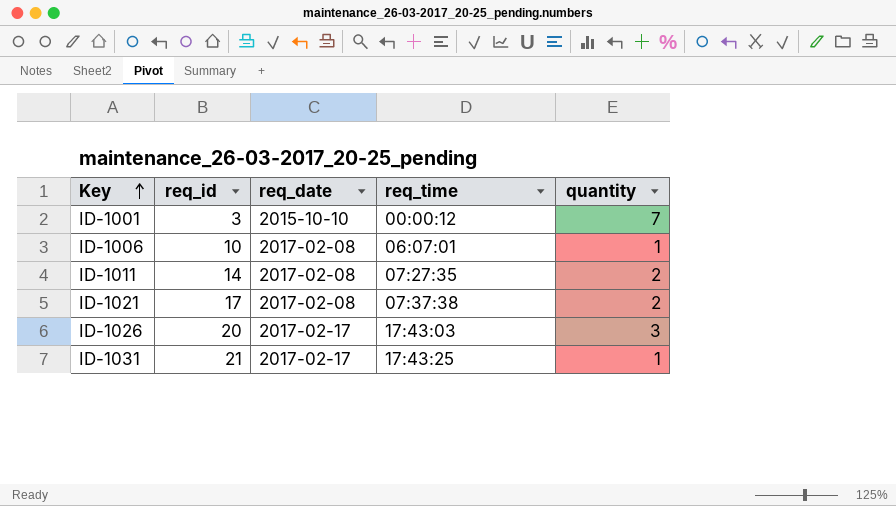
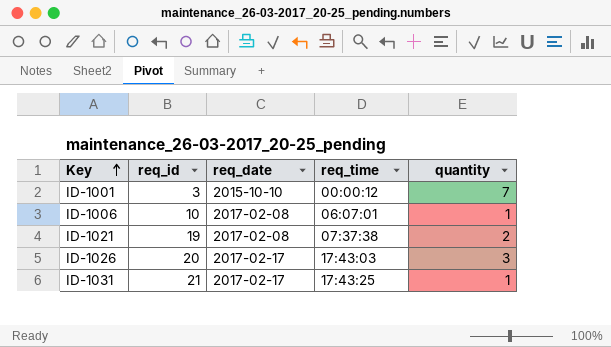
row ID-1011: 14 | 2017-02-08 | 07:27:35 | 2 -> none
ID-1021 | req_id: 17 -> 19

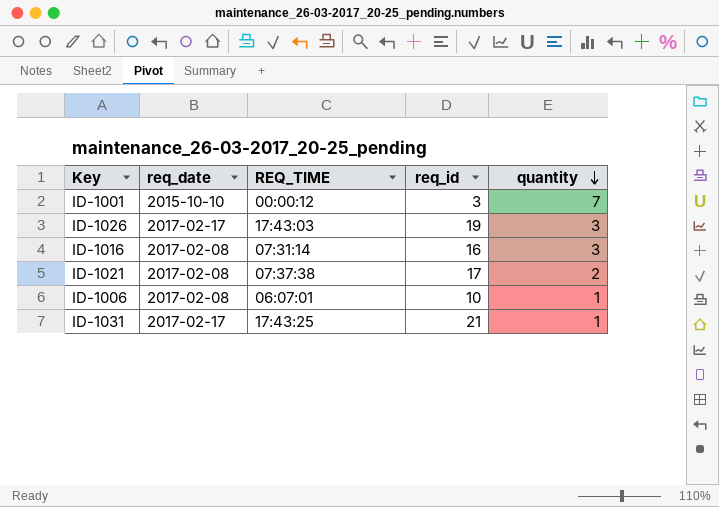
row order: Key ascending -> quantity descending
column name: req_time -> REQ_TIME
column req_id | position: 2 -> 4
ID-1026 | req_id: 20 -> 19
row ID-1016: none -> 2017-02-08 | 07:31:14 | 16 | 3
ID-1021 | req_id: 19 -> 17

